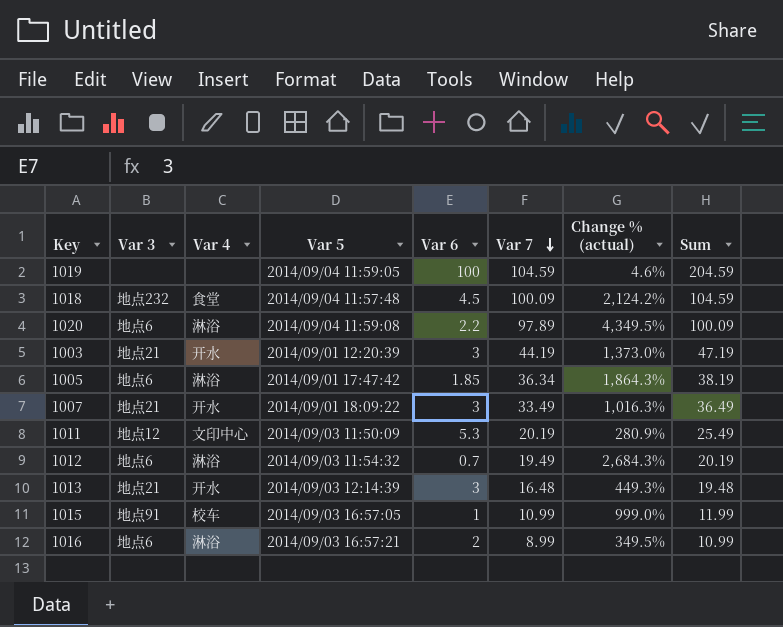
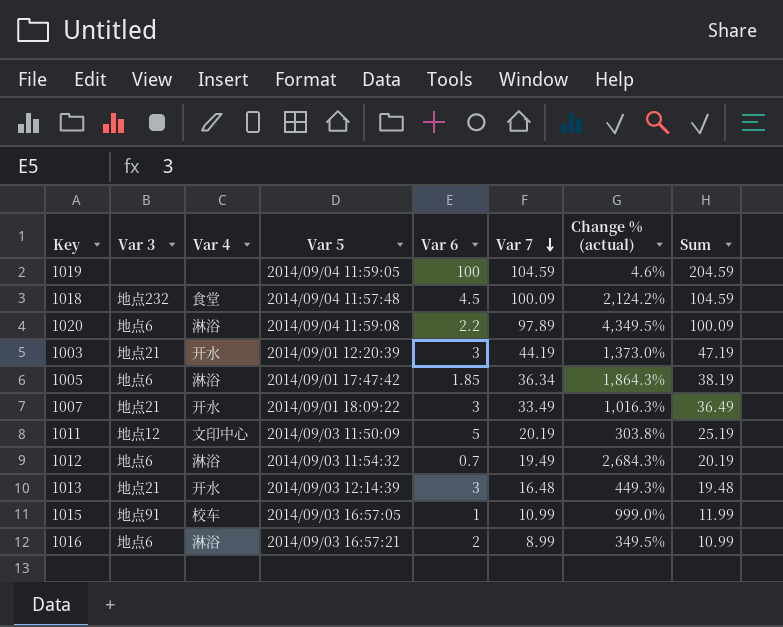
1011 | Var 6: 5.3 -> 5
1011 | Change % (actual): 280.9% -> 303.8%
1011 | Sum: 25.49 -> 25.19

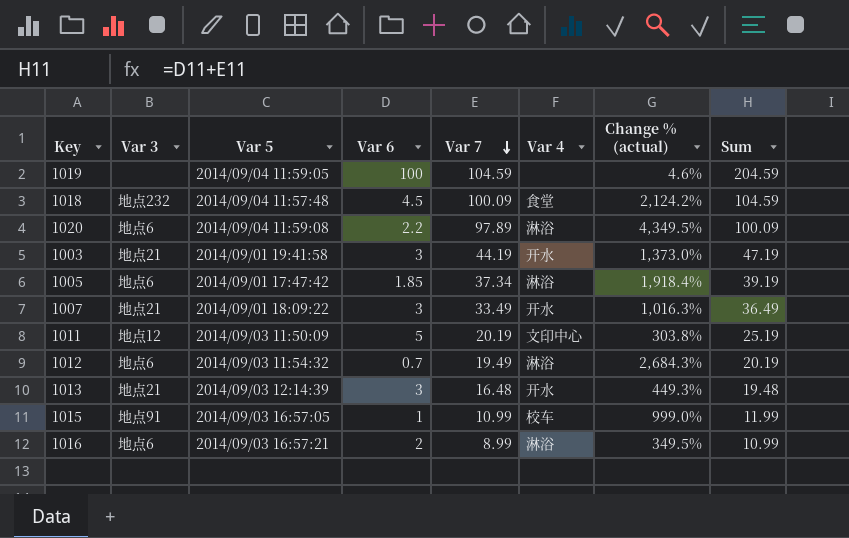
column Var 4 | position: 3 -> 6
1003 | Var 5: 2014/09/01 12:20:39 -> 2014/09/01 19:41:58
1005 | Var 7: 36.34 -> 37.34
1005 | Change % (actual): 1,864.3% -> 1,918.4%
1005 | Sum: 38.19 -> 39.19

